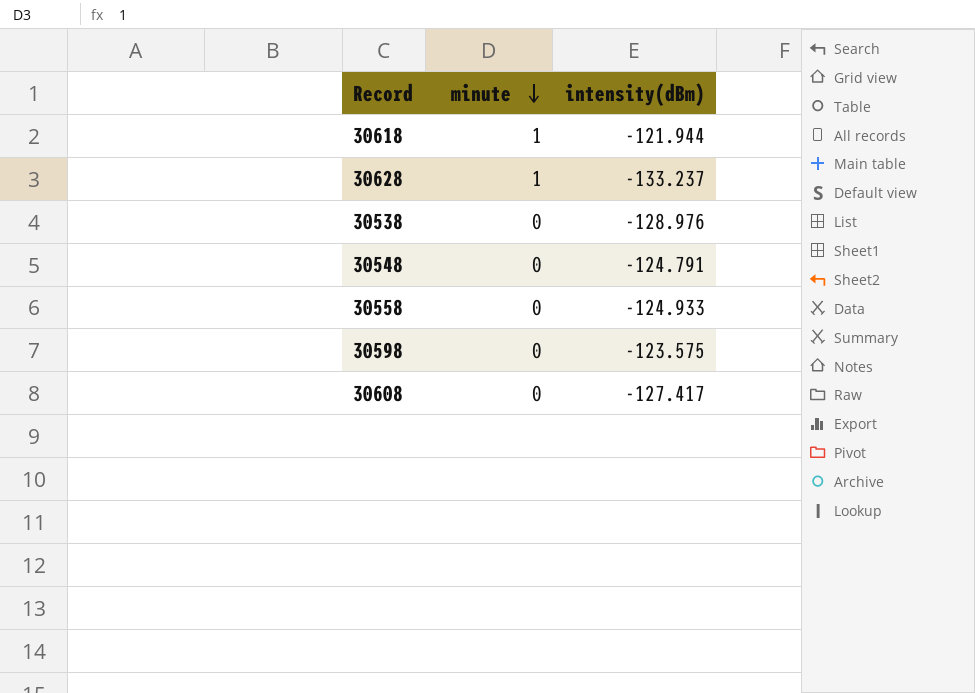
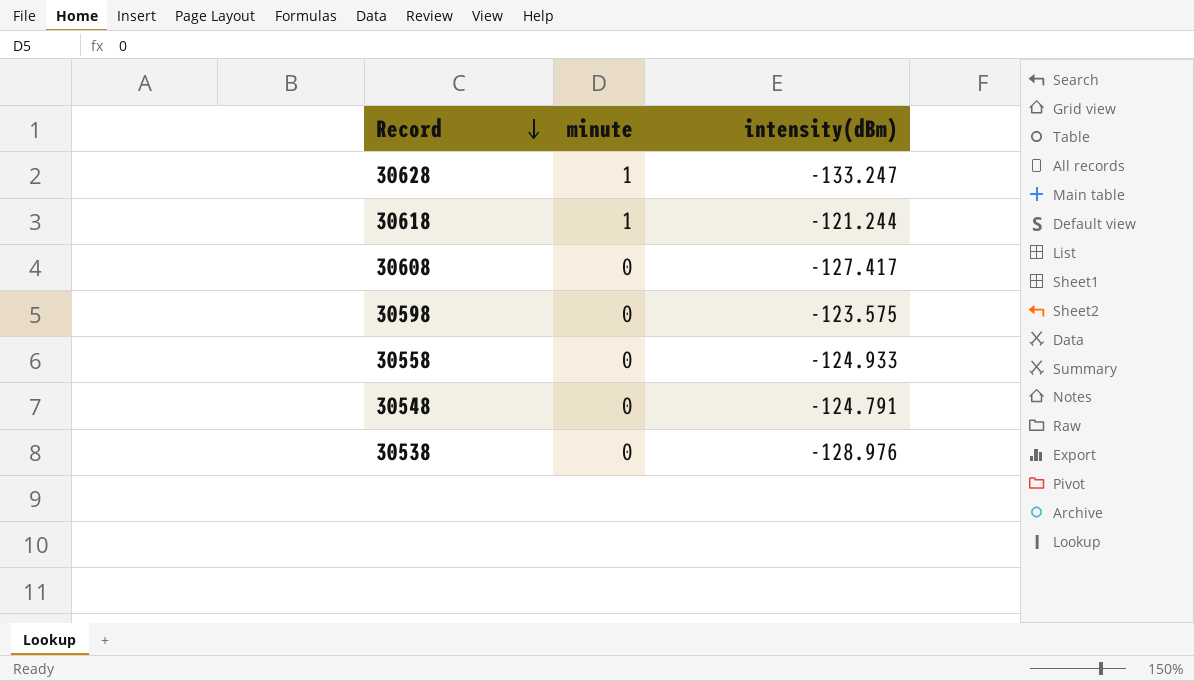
row order: minute descending -> Record descending
30628 | intensity(dBm): -133.237 -> -133.247
30618 | intensity(dBm): -121.944 -> -121.244

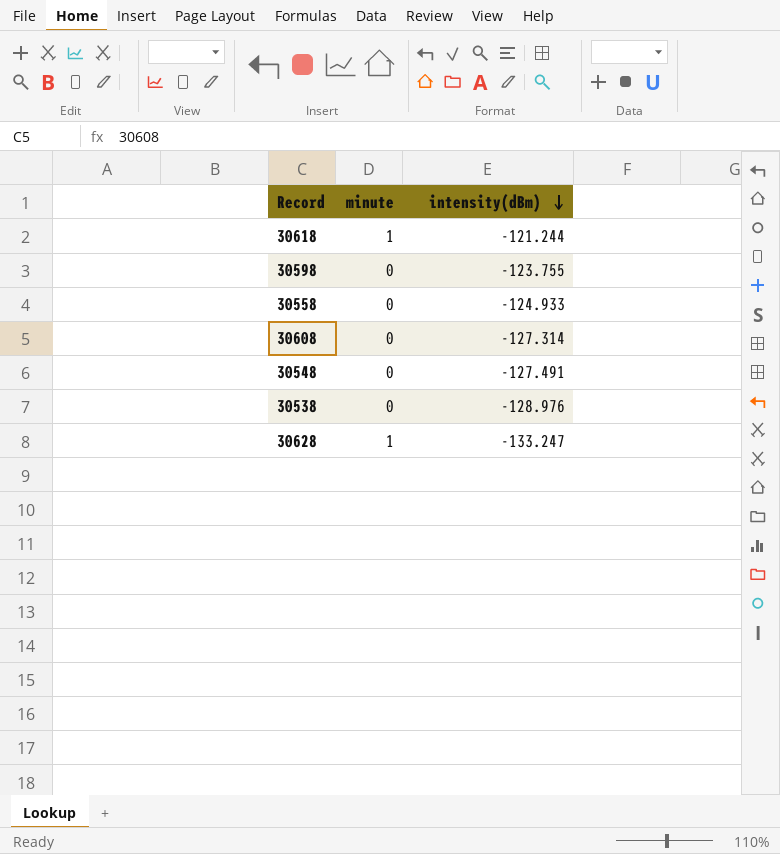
row order: Record descending -> intensity(dBm) descending
30598 | intensity(dBm): -123.575 -> -123.755
30608 | intensity(dBm): -127.417 -> -127.314
30548 | intensity(dBm): -124.791 -> -127.491

